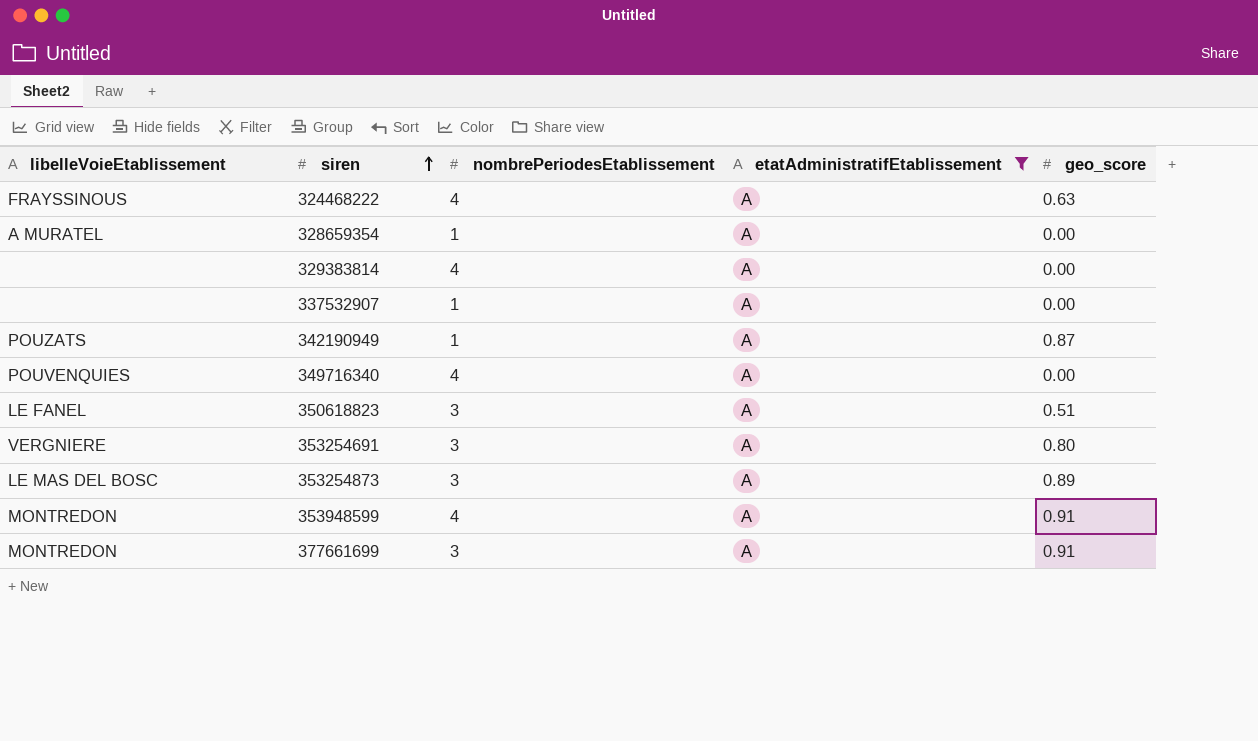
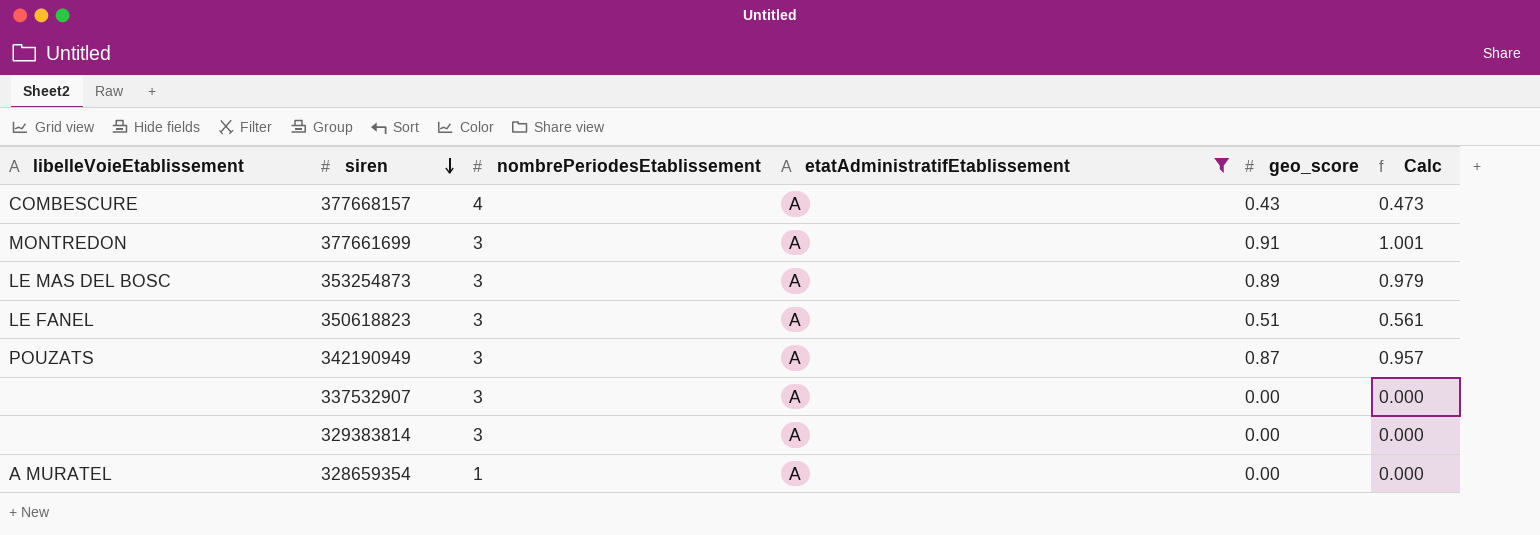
row order: siren ascending -> siren descending
column Calc | formula: none -> [geo_score] * 1.1
row 324468222: FRAYSSINOUS | 4 | A | 0.63 -> none
row 349716340: POUVENQUIES | 4 | A | 0.00 -> none
row 353254691: VERGNIERE | 3 | A | 0.80 -> none
row 353948599: MONTREDON | 4 | A | 0.91 -> none
row 377668157: none -> COMBESCURE | 4 | A | 0.43 | 0.473
342190949 | nombrePeriodesEtablissement: 1 -> 3
337532907 | nombrePeriodesEtablissement: 1 -> 3
329383814 | nombrePeriodesEtablissement: 4 -> 3

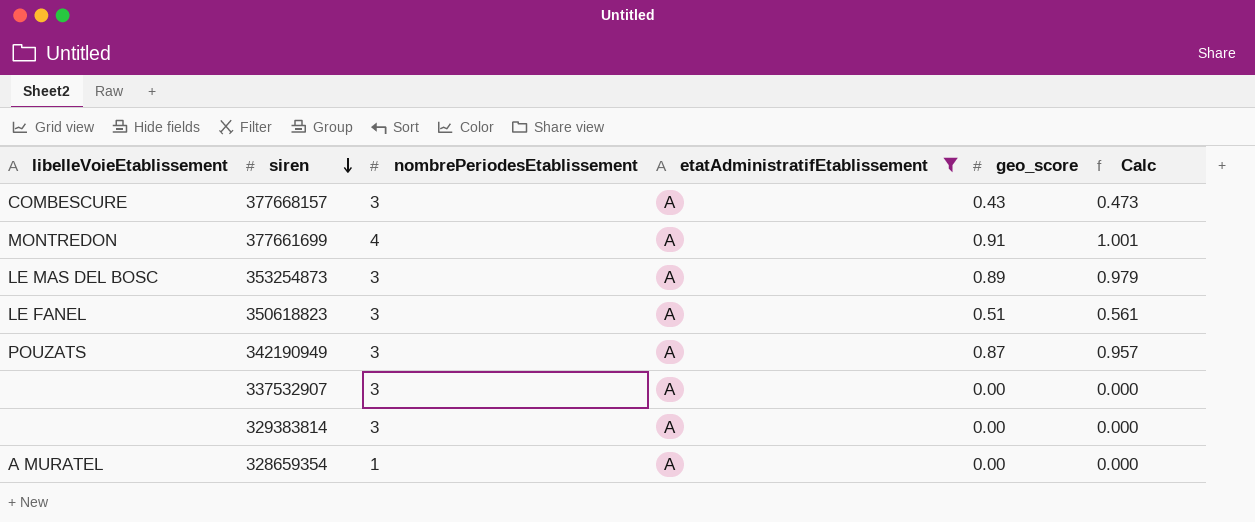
377668157 | nombrePeriodesEtablissement: 4 -> 3
377661699 | nombrePeriodesEtablissement: 3 -> 4

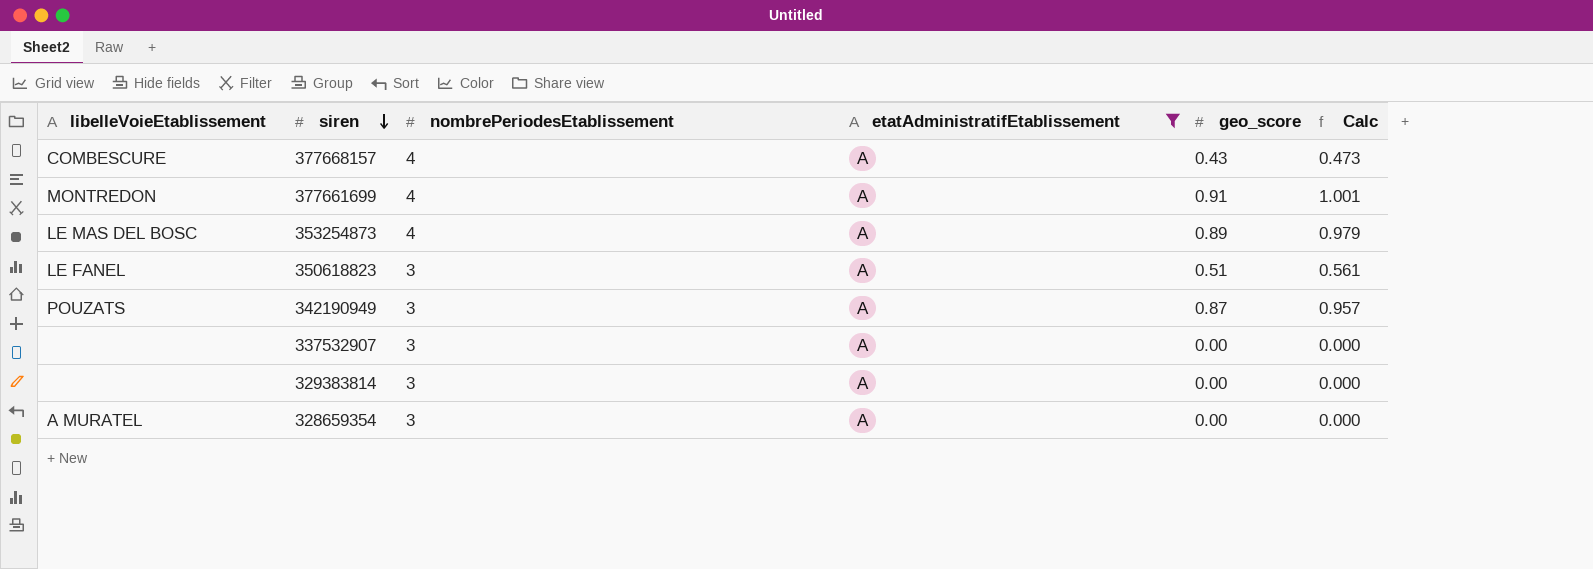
377668157 | nombrePeriodesEtablissement: 3 -> 4
353254873 | nombrePeriodesEtablissement: 3 -> 4
328659354 | nombrePeriodesEtablissement: 1 -> 3

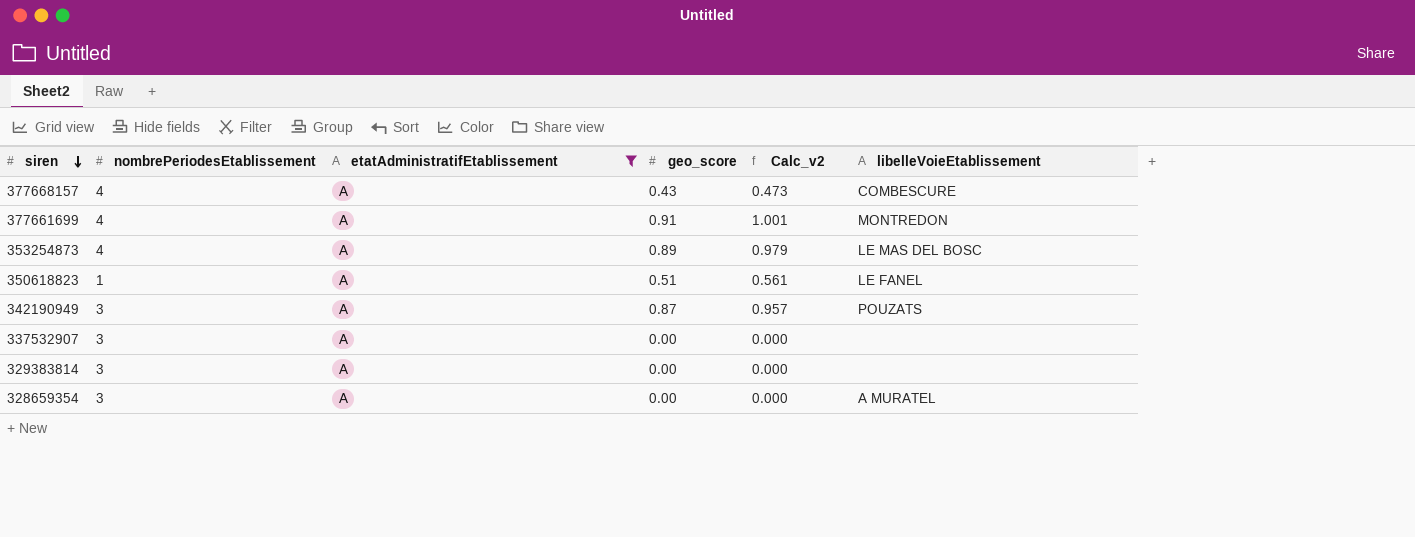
column name: Calc -> Calc_v2
column libelleVoieEtablissement | position: 1 -> 6
350618823 | nombrePeriodesEtablissement: 3 -> 1

